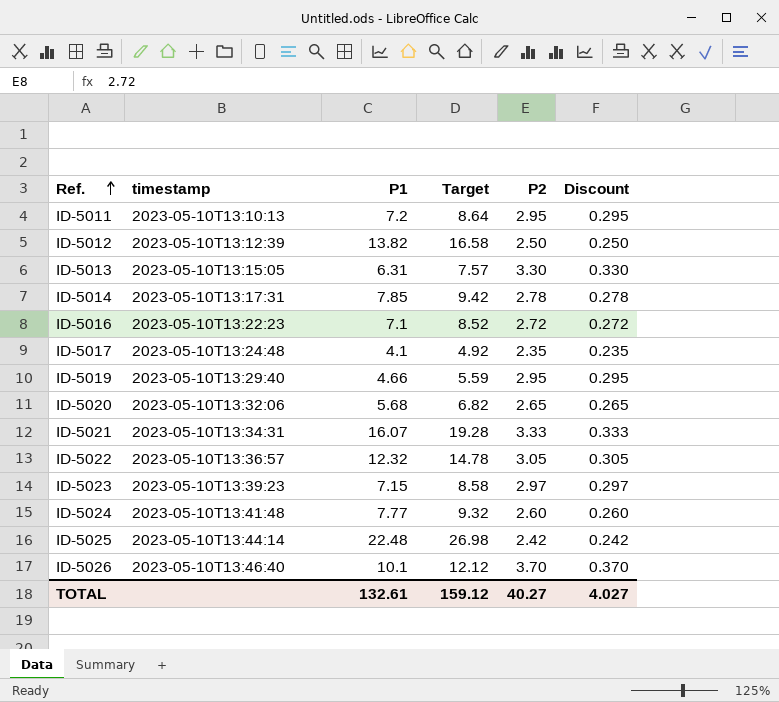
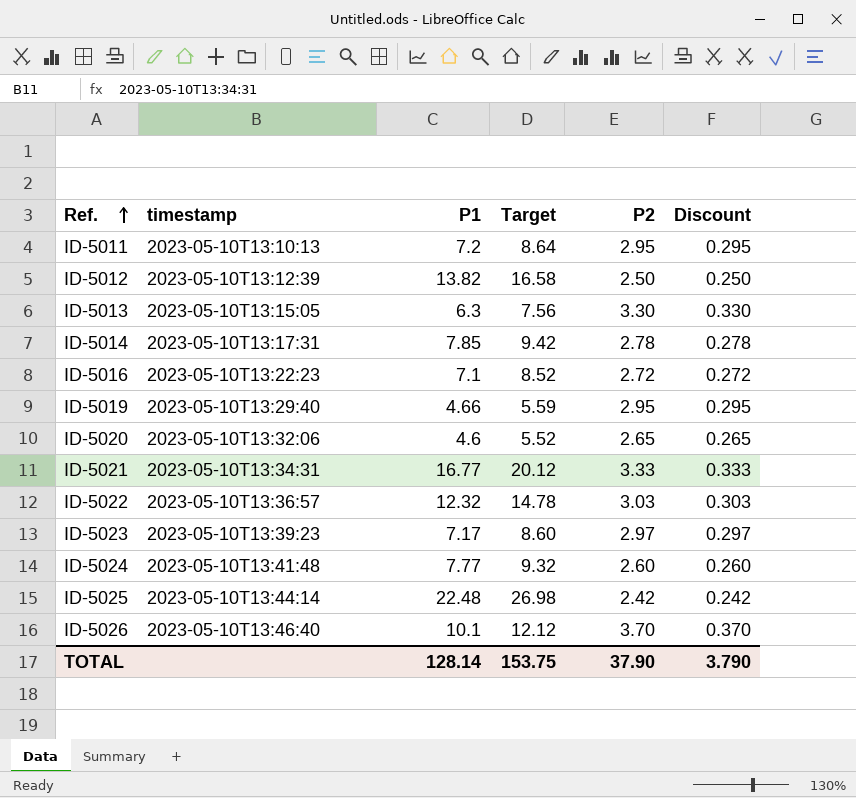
row ID-5017: 2023-05-10T13:24:48 | 4.1 | 4.92 | 2.35 | 0.235 -> none
ID-5013 | P1: 6.31 -> 6.3
ID-5013 | Target: 7.57 -> 7.56
ID-5020 | P1: 5.68 -> 4.6
ID-5020 | Target: 6.82 -> 5.52
ID-5021 | P1: 16.07 -> 16.77
ID-5021 | Target: 19.28 -> 20.12
ID-5022 | P2: 3.05 -> 3.03
ID-5022 | Discount: 0.305 -> 0.303
ID-5023 | P1: 7.15 -> 7.17
ID-5023 | Target: 8.58 -> 8.60
TOTAL | P1: 132.61 -> 128.14
TOTAL | Target: 159.12 -> 153.75
TOTAL | P2: 40.27 -> 37.90
TOTAL | Discount: 4.027 -> 3.790

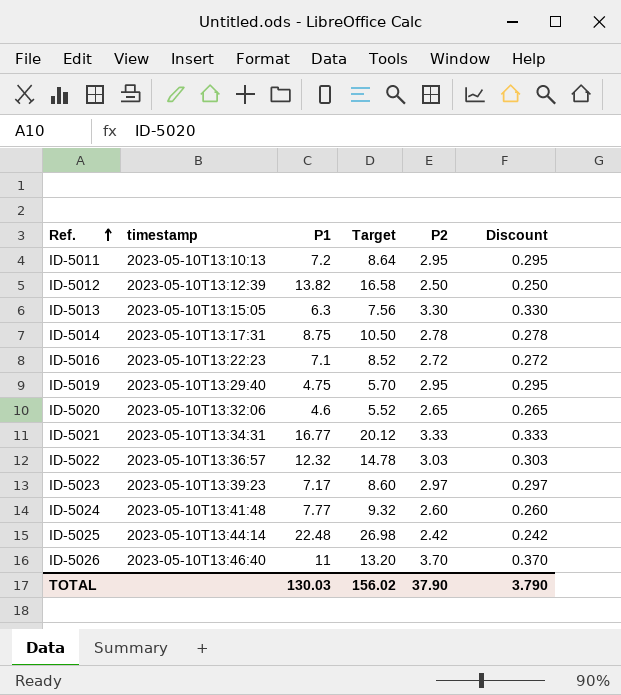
ID-5014 | P1: 7.85 -> 8.75
ID-5014 | Target: 9.42 -> 10.50
ID-5019 | P1: 4.66 -> 4.75
ID-5019 | Target: 5.59 -> 5.70
ID-5026 | P1: 10.1 -> 11
ID-5026 | Target: 12.12 -> 13.20
TOTAL | P1: 128.14 -> 130.03
TOTAL | Target: 153.75 -> 156.02

